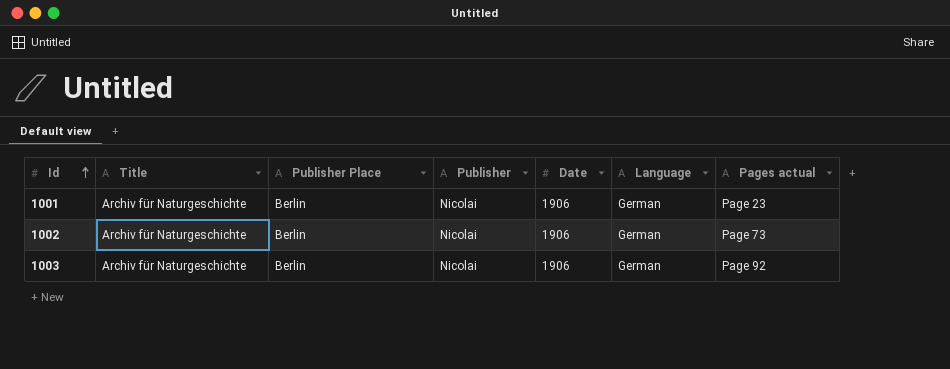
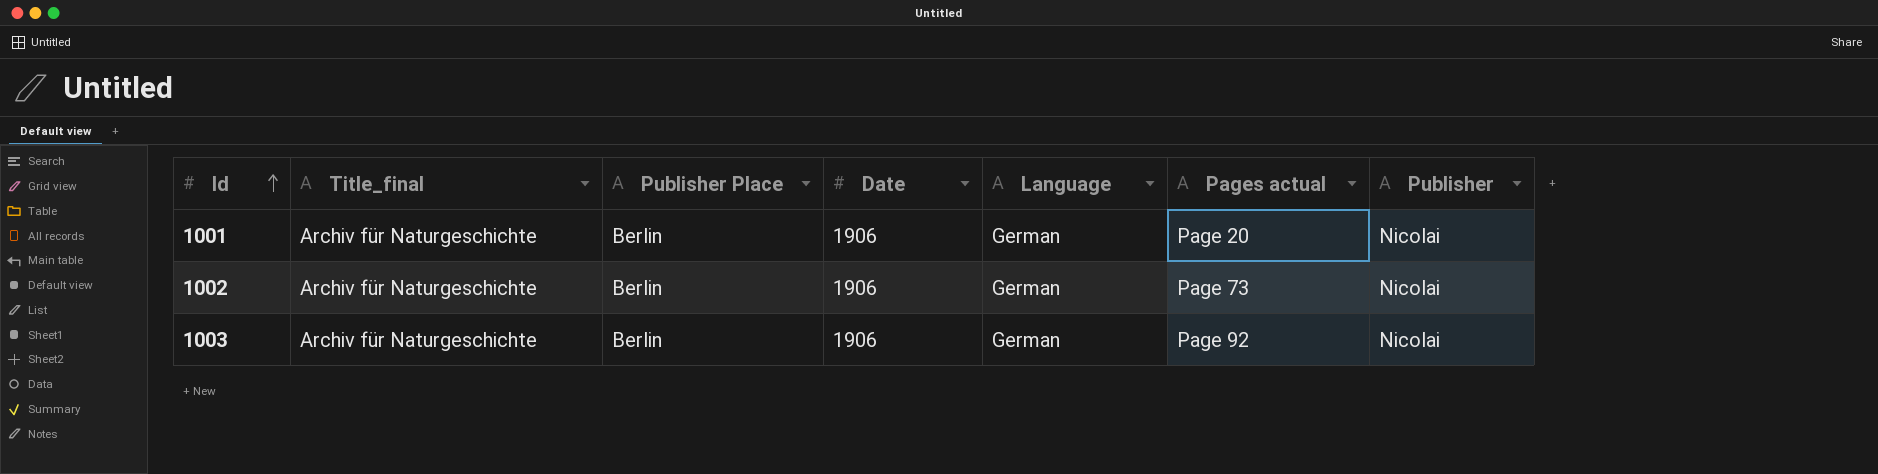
column name: Title -> Title_final
column Publisher | position: 4 -> 7
1001 | Pages actual: Page 23 -> Page 20

